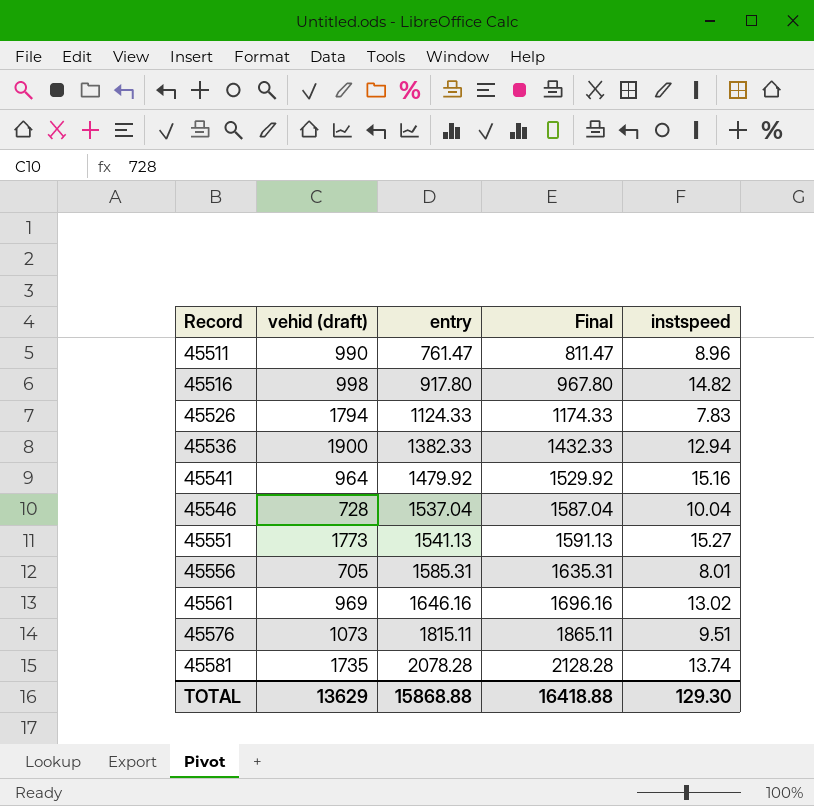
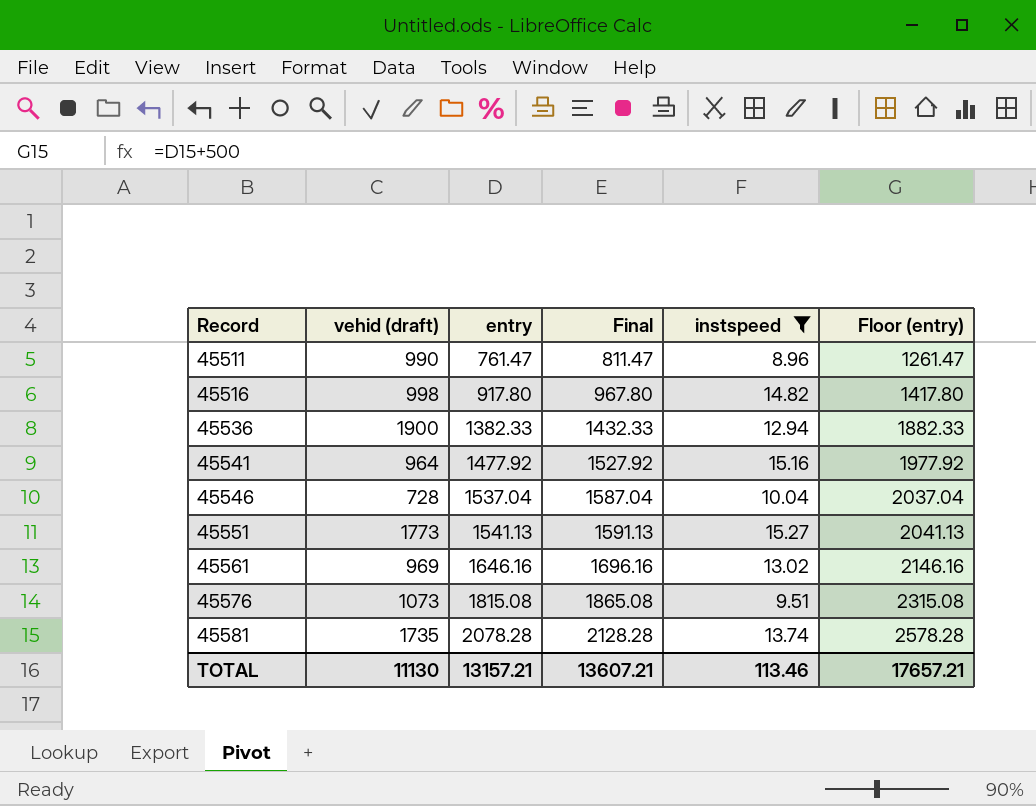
filter: none -> instspeed >= 8.96
column Floor (entry) | formula: none -> [entry] + 500
45541 | entry: 1479.92 -> 1477.92
45541 | Final: 1529.92 -> 1527.92
45576 | entry: 1815.11 -> 1815.08
45576 | Final: 1865.11 -> 1865.08
TOTAL | vehid (draft): 13629 -> 11130
TOTAL | entry: 15868.88 -> 13157.21
TOTAL | Final: 16418.88 -> 13607.21
TOTAL | instspeed: 129.30 -> 113.46

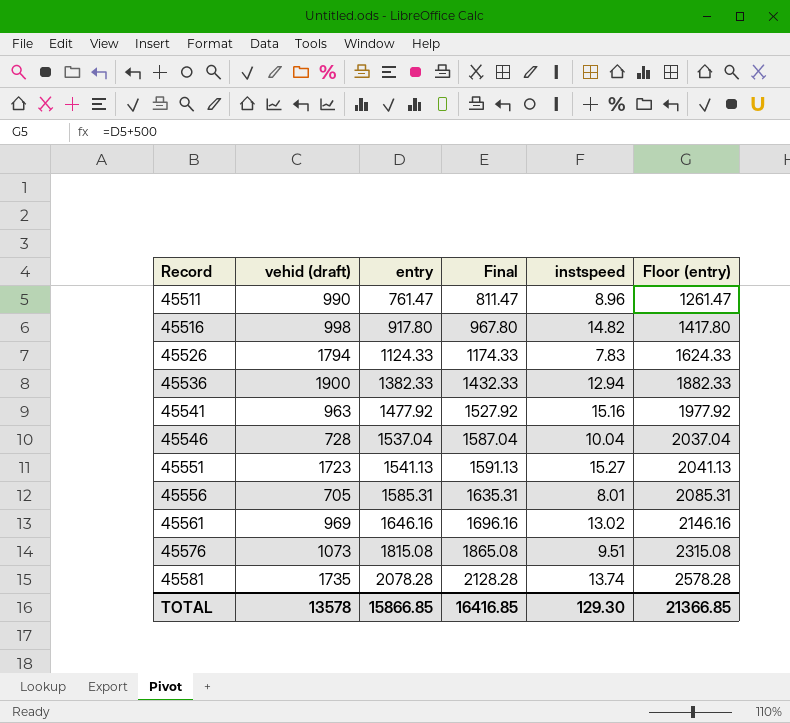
filter: instspeed >= 8.96 -> none
45541 | vehid (draft): 964 -> 963
45551 | vehid (draft): 1773 -> 1723
TOTAL | vehid (draft): 11130 -> 13578
TOTAL | entry: 13157.21 -> 15866.85
TOTAL | Final: 13607.21 -> 16416.85
TOTAL | instspeed: 113.46 -> 129.30
TOTAL | Floor (entry): 17657.21 -> 21366.85

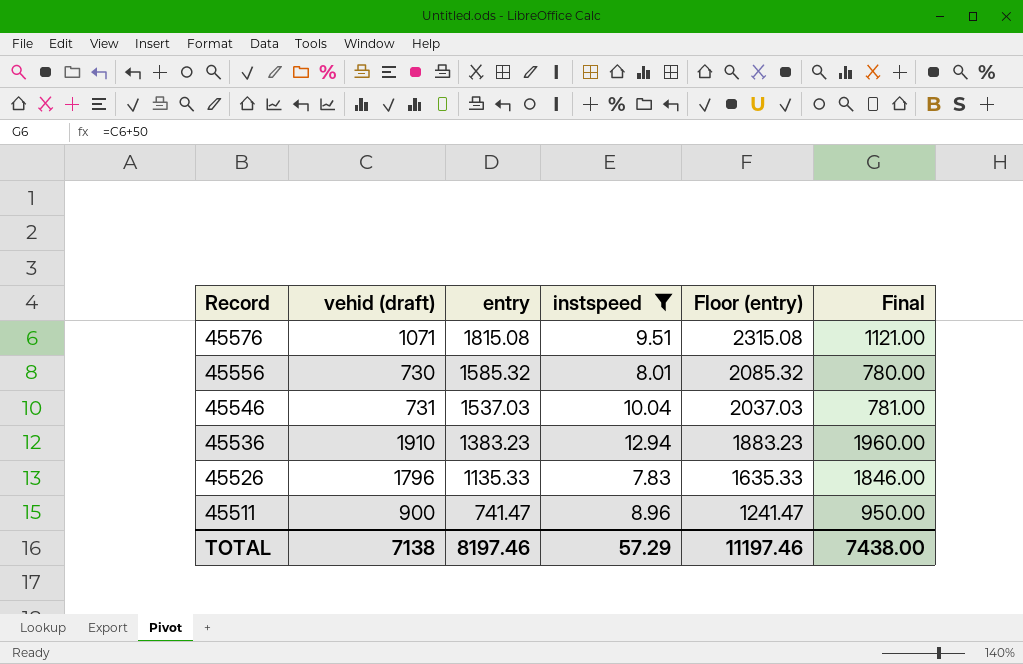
filter: none -> instspeed <= 12.94
row order: Record ascending -> Record descending
column Final | formula: [entry] + 50 -> [vehid (draft)] + 50
column Final | position: 4 -> 6
45576 | vehid (draft): 1073 -> 1071
45556 | vehid (draft): 705 -> 730
45556 | entry: 1585.31 -> 1585.32
45556 | Floor (entry): 2085.31 -> 2085.32
45546 | vehid (draft): 728 -> 731
45546 | entry: 1537.04 -> 1537.03
45546 | Floor (entry): 2037.04 -> 2037.03
45536 | vehid (draft): 1900 -> 1910
45536 | entry: 1382.33 -> 1383.23
45536 | Floor (entry): 1882.33 -> 1883.23
45526 | vehid (draft): 1794 -> 1796
45526 | entry: 1124.33 -> 1135.33
45526 | Floor (entry): 1624.33 -> 1635.33
45511 | vehid (draft): 990 -> 900
45511 | entry: 761.47 -> 741.47
45511 | Floor (entry): 1261.47 -> 1241.47
TOTAL | vehid (draft): 13578 -> 7138
TOTAL | entry: 15866.85 -> 8197.46
TOTAL | instspeed: 129.30 -> 57.29
TOTAL | Floor (entry): 21366.85 -> 11197.46
TOTAL | Final: 16416.85 -> 7438.00

